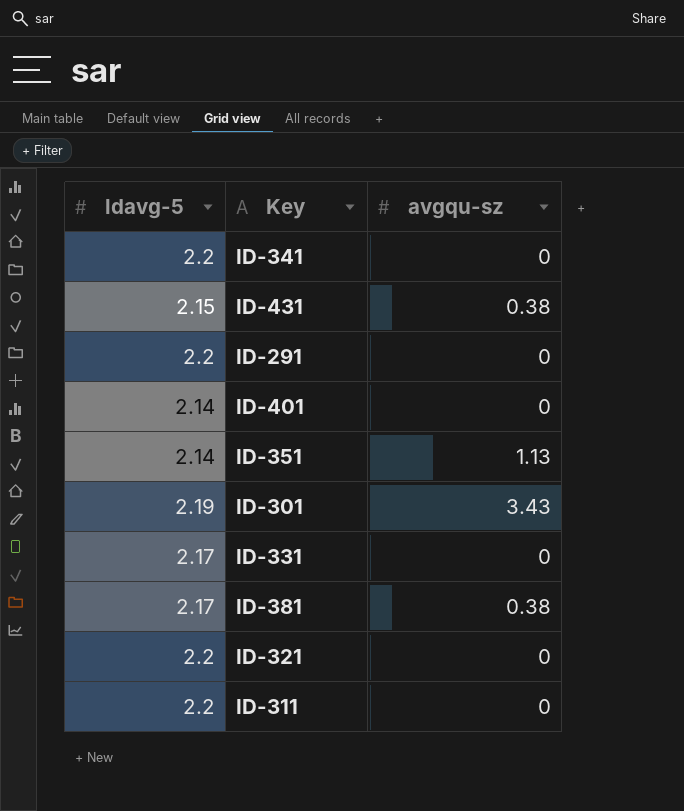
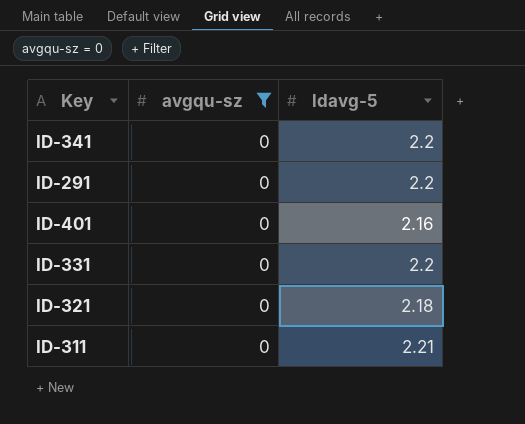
filter: none -> avgqu-sz = 0
column ldavg-5 | position: 1 -> 3
ID-401 | ldavg-5: 2.14 -> 2.16
ID-331 | ldavg-5: 2.17 -> 2.2
ID-321 | ldavg-5: 2.2 -> 2.18
ID-311 | ldavg-5: 2.2 -> 2.21

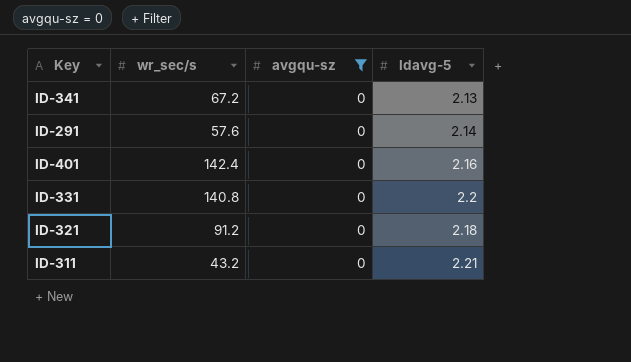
column wr_sec/s | position: none -> 2
ID-341 | ldavg-5: 2.2 -> 2.13
ID-291 | ldavg-5: 2.2 -> 2.14

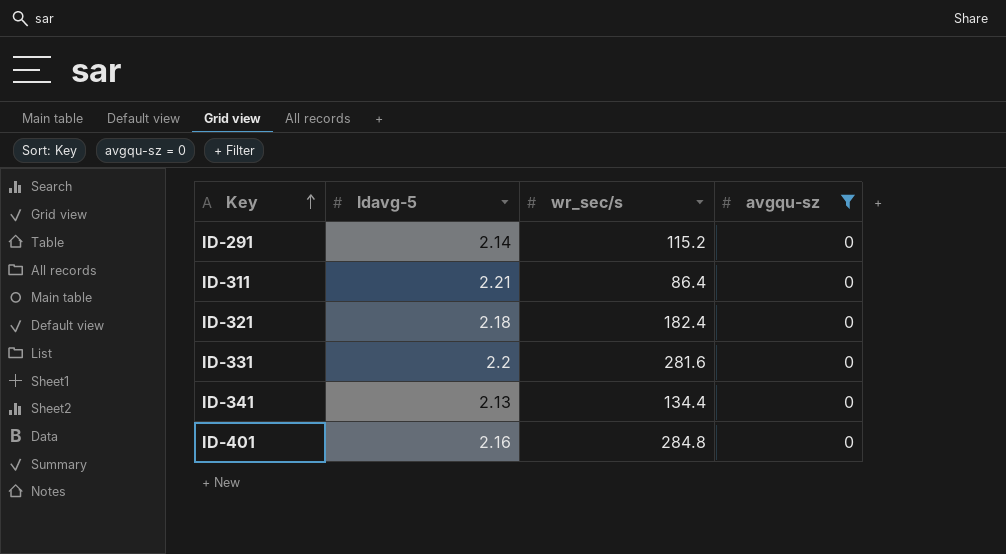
row order: none -> Key ascending
column ldavg-5 | position: 4 -> 2
ID-291 | wr_sec/s: 57.6 -> 115.2
ID-311 | wr_sec/s: 43.2 -> 86.4
ID-321 | wr_sec/s: 91.2 -> 182.4
ID-331 | wr_sec/s: 140.8 -> 281.6
ID-341 | wr_sec/s: 67.2 -> 134.4
ID-401 | wr_sec/s: 142.4 -> 284.8

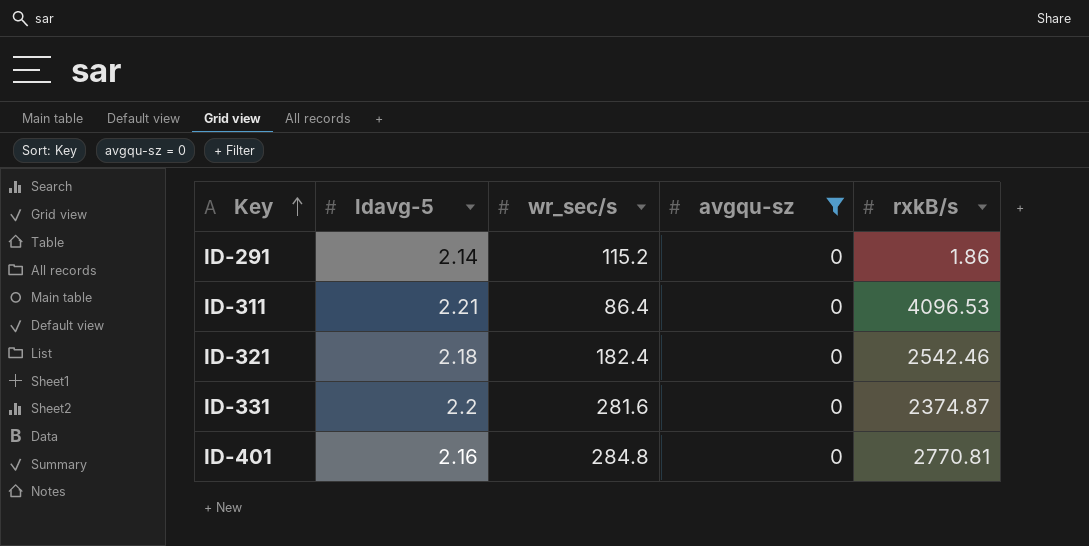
column rxkB/s | position: none -> 5
row ID-341: 2.13 | 134.4 | 0 -> none

